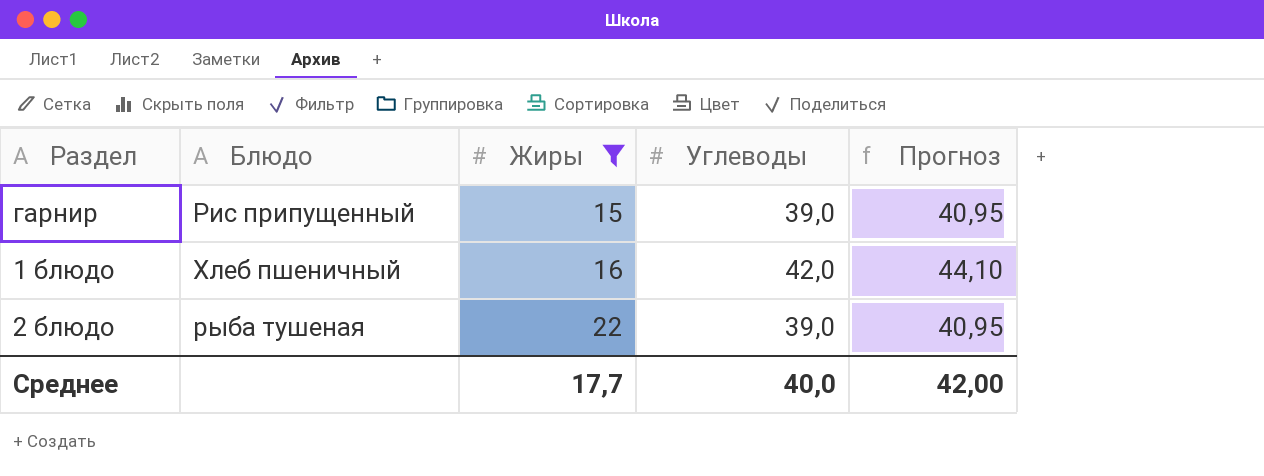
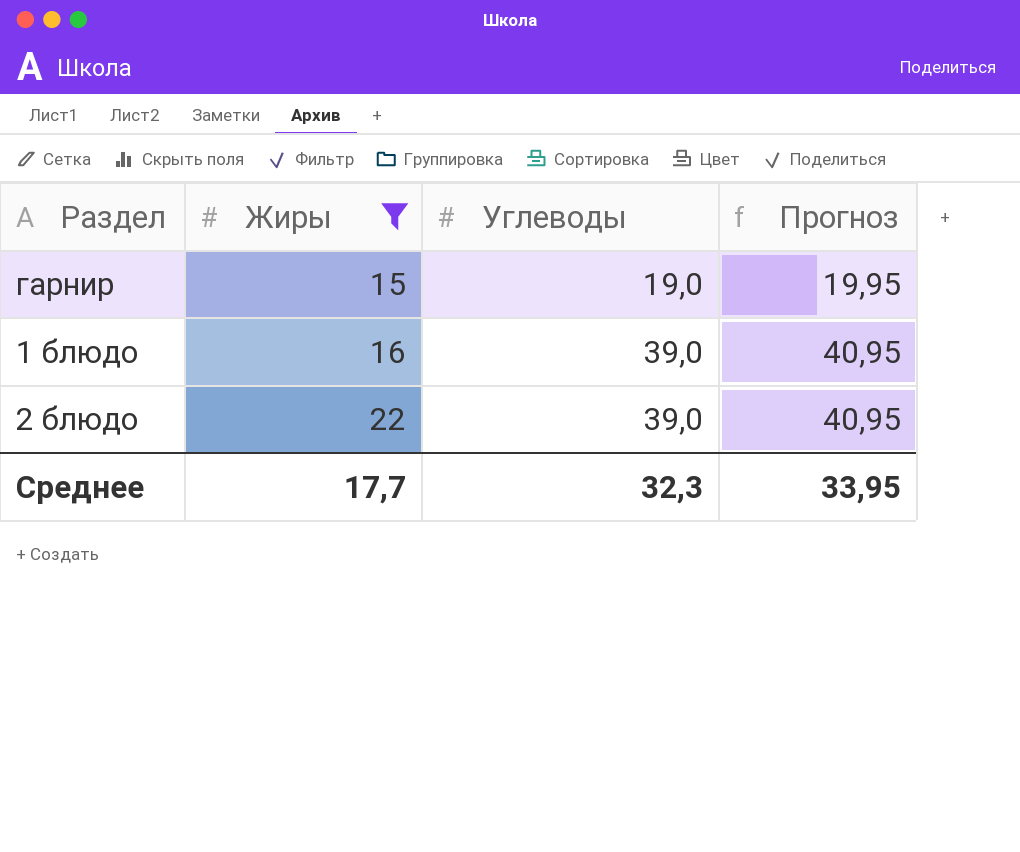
column Блюдо | position: 2 -> none
гарнир | Углеводы: 39,0 -> 19,0
гарнир | Прогноз: 40,95 -> 19,95
1 блюдо | Углеводы: 42,0 -> 39,0
1 блюдо | Прогноз: 44,10 -> 40,95
Среднее | Углеводы: 40,0 -> 32,3
Среднее | Прогноз: 42,00 -> 33,95

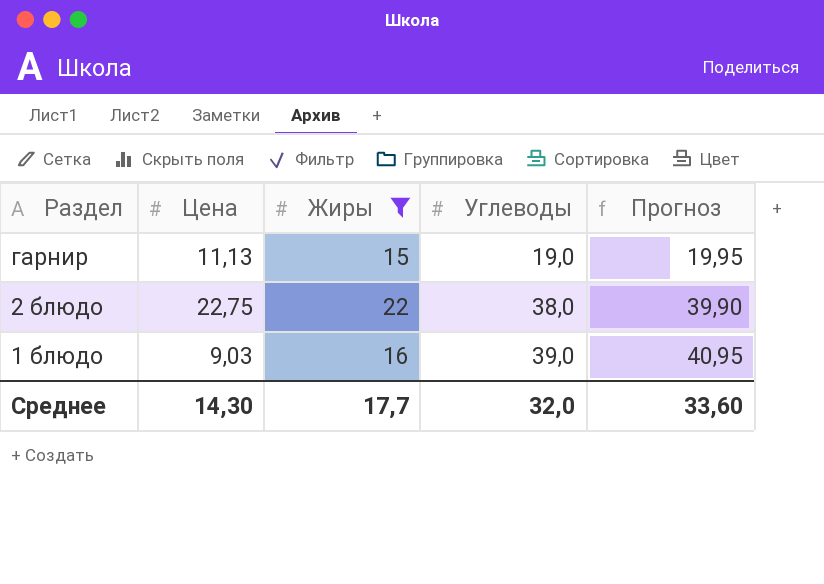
row order: Жиры ascending -> Раздел descending
column Цена | position: none -> 2
2 блюдо | Углеводы: 39,0 -> 38,0
2 блюдо | Прогноз: 40,95 -> 39,90
Среднее | Углеводы: 32,3 -> 32,0
Среднее | Прогноз: 33,95 -> 33,60

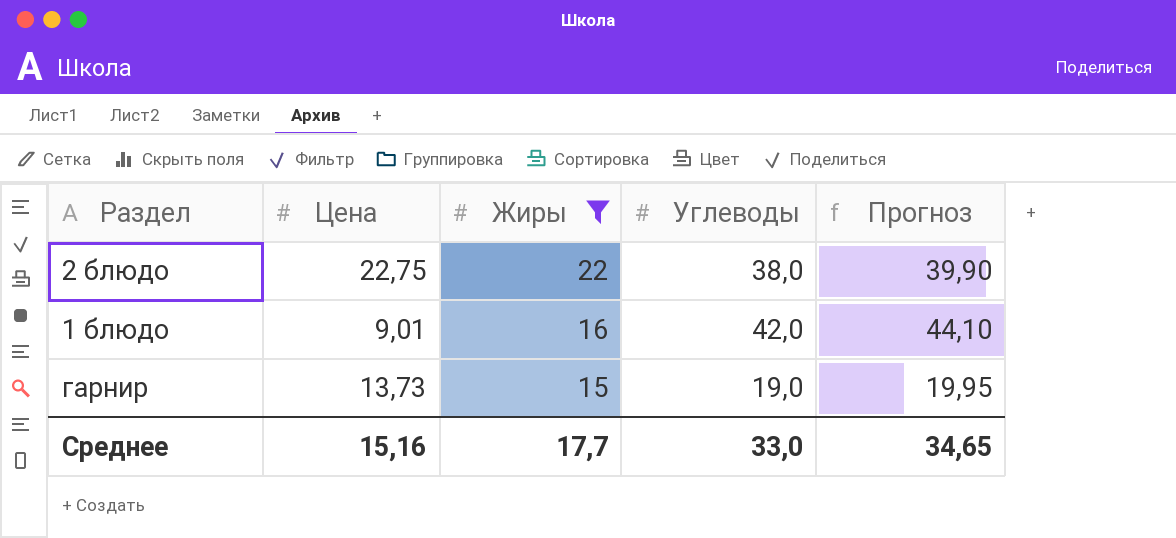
row order: Раздел descending -> Жиры descending
1 блюдо | Цена: 9,03 -> 9,01
1 блюдо | Углеводы: 39,0 -> 42,0
1 блюдо | Прогноз: 40,95 -> 44,10
гарнир | Цена: 11,13 -> 13,73
Среднее | Цена: 14,30 -> 15,16
Среднее | Углеводы: 32,0 -> 33,0
Среднее | Прогноз: 33,60 -> 34,65

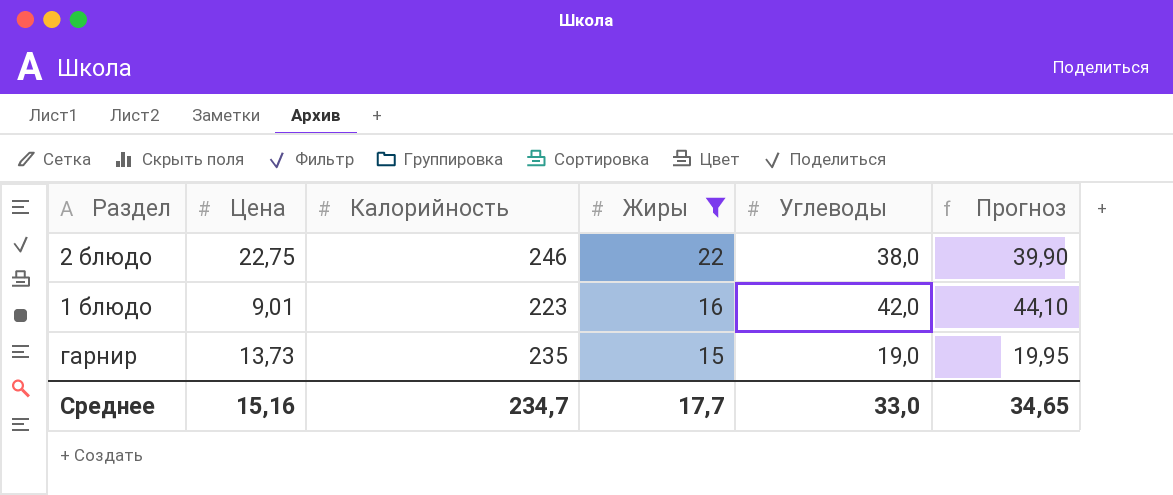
column Калорийность | position: none -> 3

